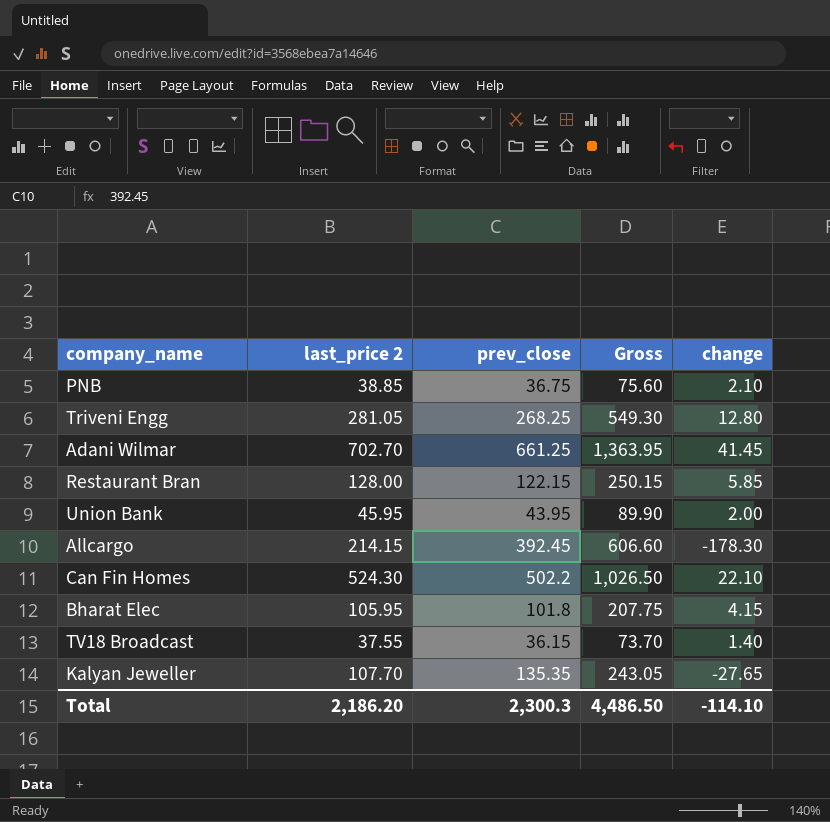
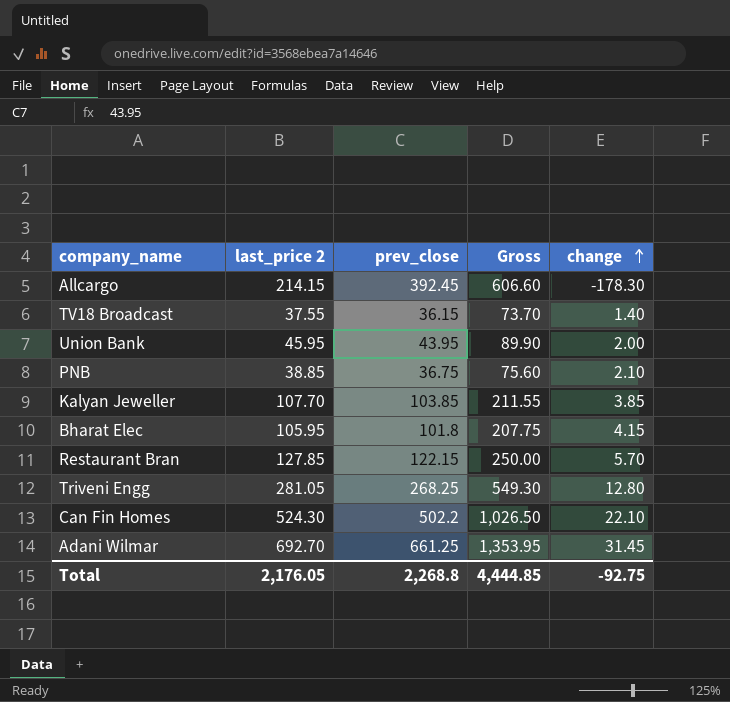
row order: none -> change ascending
Kalyan Jeweller | prev_close: 135.35 -> 103.85
Kalyan Jeweller | Gross: 243.05 -> 211.55
Kalyan Jeweller | change: -27.65 -> 3.85
Restaurant Bran | last_price 2: 128.00 -> 127.85
Restaurant Bran | Gross: 250.15 -> 250.00
Restaurant Bran | change: 5.85 -> 5.70
Adani Wilmar | last_price 2: 702.70 -> 692.70
Adani Wilmar | Gross: 1,363.95 -> 1,353.95
Adani Wilmar | change: 41.45 -> 31.45
Total | last_price 2: 2,186.20 -> 2,176.05
Total | prev_close: 2,300.3 -> 2,268.8
Total | Gross: 4,486.50 -> 4,444.85
Total | change: -114.10 -> -92.75

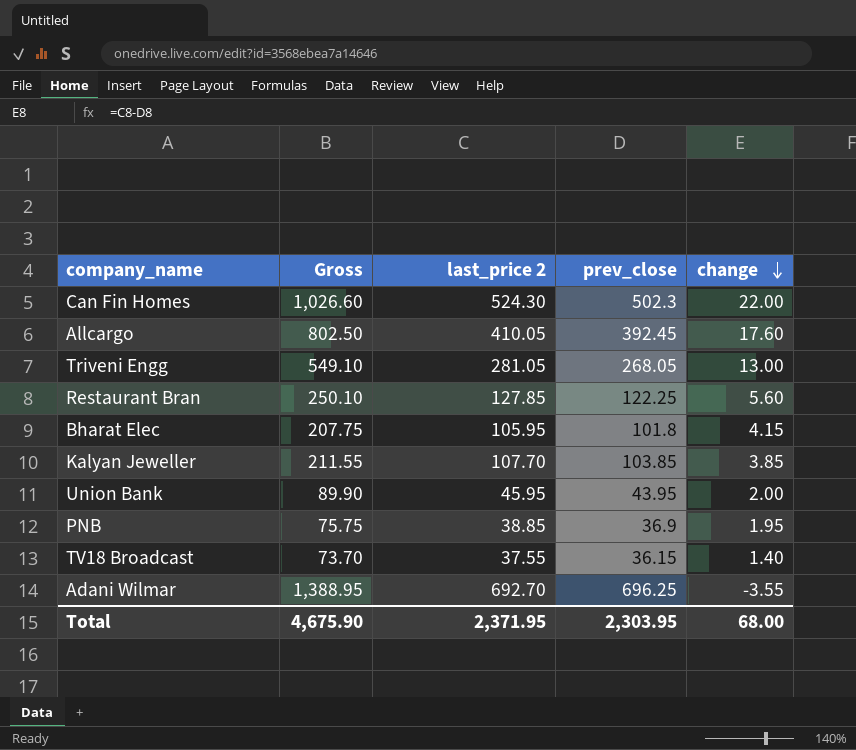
row order: change ascending -> change descending
column Gross | position: 4 -> 2
Can Fin Homes | Gross: 1,026.50 -> 1,026.60
Can Fin Homes | prev_close: 502.2 -> 502.3
Can Fin Homes | change: 22.10 -> 22.00
Allcargo | Gross: 606.60 -> 802.50
Allcargo | last_price 2: 214.15 -> 410.05
Allcargo | change: -178.30 -> 17.60
Triveni Engg | Gross: 549.30 -> 549.10
Triveni Engg | prev_close: 268.25 -> 268.05
Triveni Engg | change: 12.80 -> 13.00
Restaurant Bran | Gross: 250.00 -> 250.10
Restaurant Bran | prev_close: 122.15 -> 122.25
Restaurant Bran | change: 5.70 -> 5.60
PNB | Gross: 75.60 -> 75.75
PNB | prev_close: 36.75 -> 36.9
PNB | change: 2.10 -> 1.95
Adani Wilmar | Gross: 1,353.95 -> 1,388.95
Adani Wilmar | prev_close: 661.25 -> 696.25
Adani Wilmar | change: 31.45 -> -3.55
Total | Gross: 4,444.85 -> 4,675.90
Total | last_price 2: 2,176.05 -> 2,371.95
Total | prev_close: 2,268.8 -> 2,303.95
Total | change: -92.75 -> 68.00

